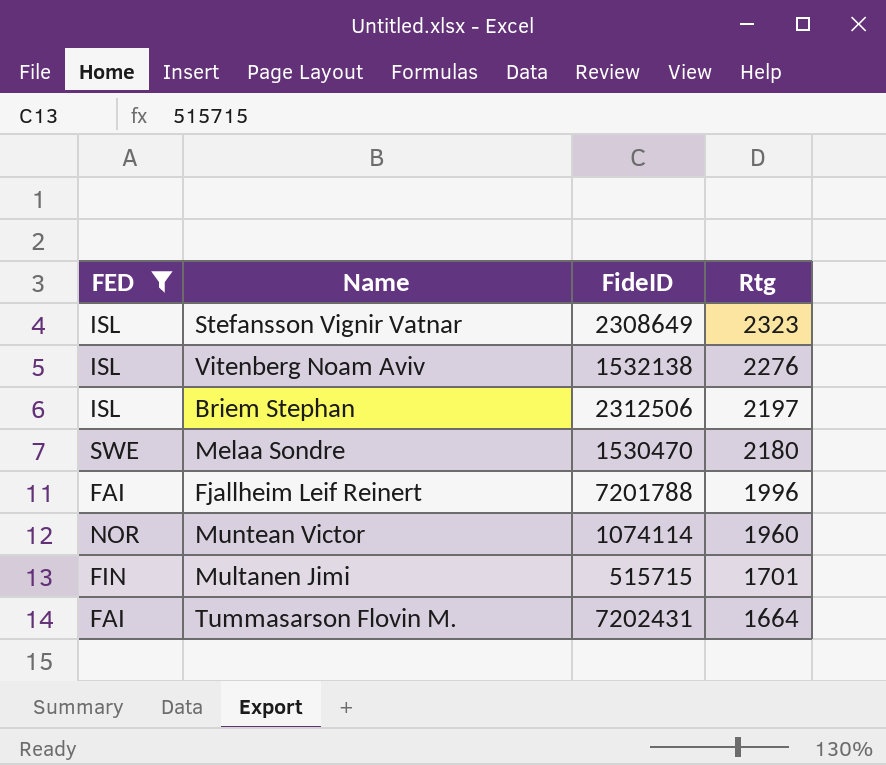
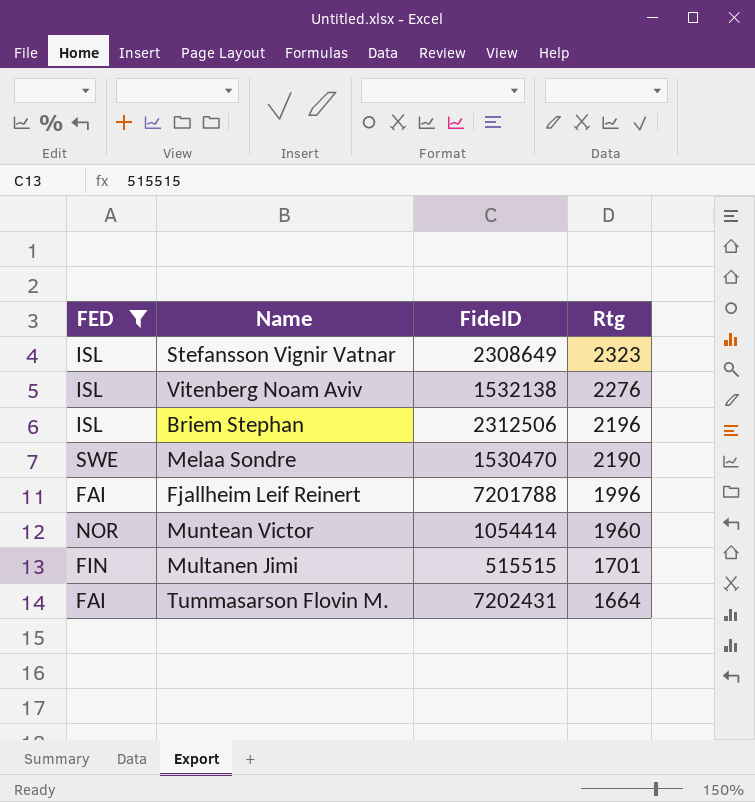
Briem Stephan | Rtg: 2197 -> 2196
Melaa Sondre | Rtg: 2180 -> 2190
Muntean Victor | FideID: 1074114 -> 1054414
Multanen Jimi | FideID: 515715 -> 515515

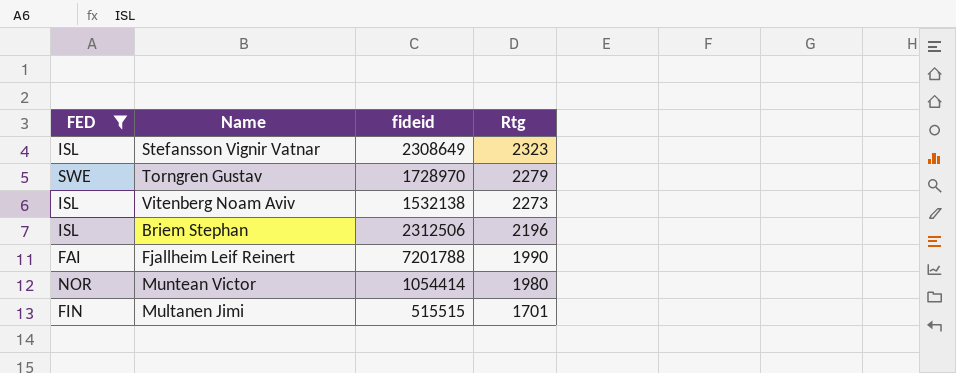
column name: FideID -> fideid
row Melaa Sondre: SWE | 1530470 | 2190 -> none
row Tummasarson Flovin M.: FAI | 7202431 | 1664 -> none
row Torngren Gustav: none -> SWE | 1728970 | 2279
Vitenberg Noam Aviv | Rtg: 2276 -> 2273
Fjallheim Leif Reinert | Rtg: 1996 -> 1990
Muntean Victor | Rtg: 1960 -> 1980

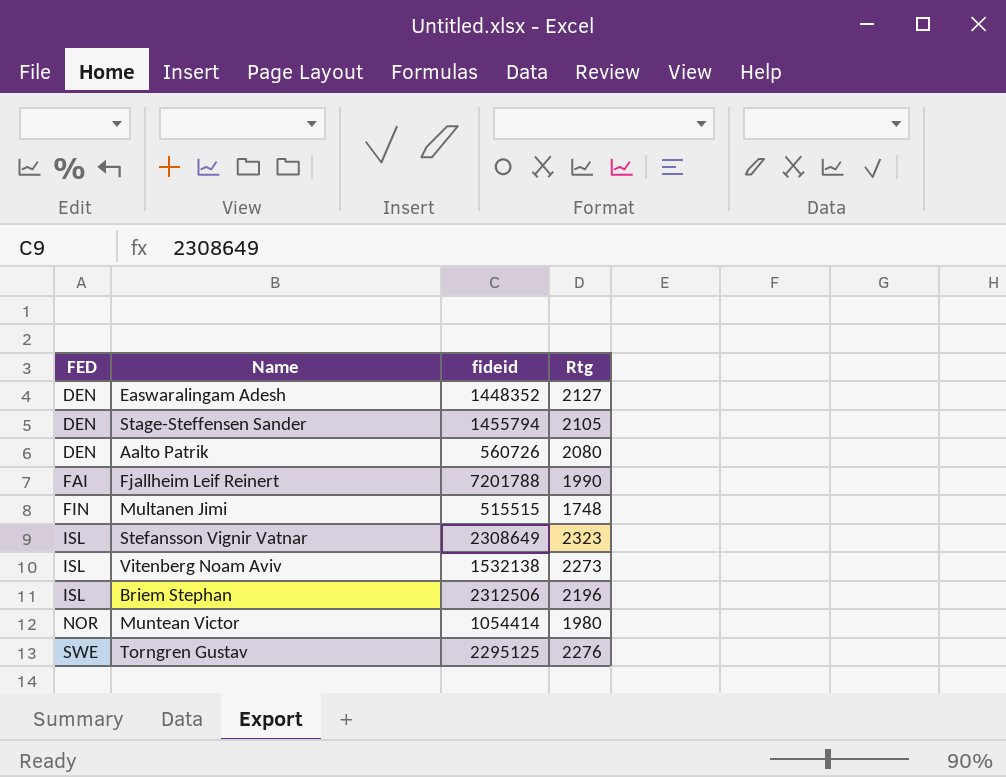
filter: FED != DEN -> none
row order: Rtg descending -> FED ascending
Multanen Jimi | Rtg: 1701 -> 1748
Torngren Gustav | fideid: 1728970 -> 2295125
Torngren Gustav | Rtg: 2279 -> 2276

